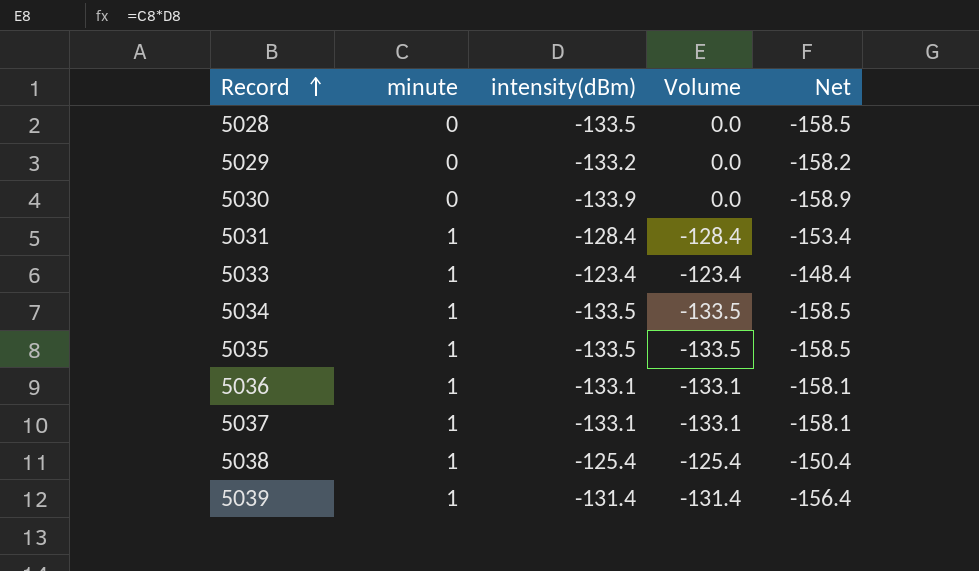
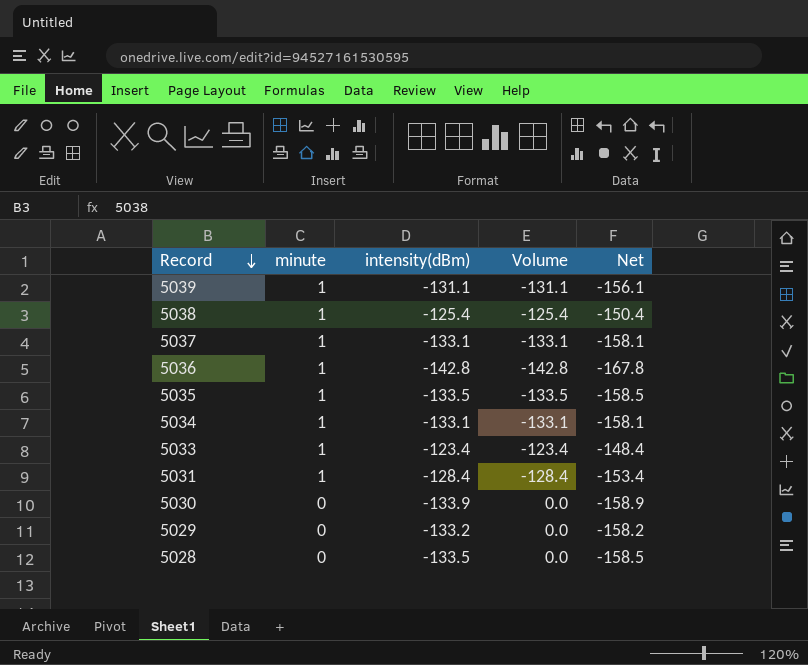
row order: Record ascending -> Record descending
5039 | intensity(dBm): -131.4 -> -131.1
5039 | Volume: -131.4 -> -131.1
5039 | Net: -156.4 -> -156.1
5036 | intensity(dBm): -133.1 -> -142.8
5036 | Volume: -133.1 -> -142.8
5036 | Net: -158.1 -> -167.8
5034 | intensity(dBm): -133.5 -> -133.1
5034 | Volume: -133.5 -> -133.1
5034 | Net: -158.5 -> -158.1

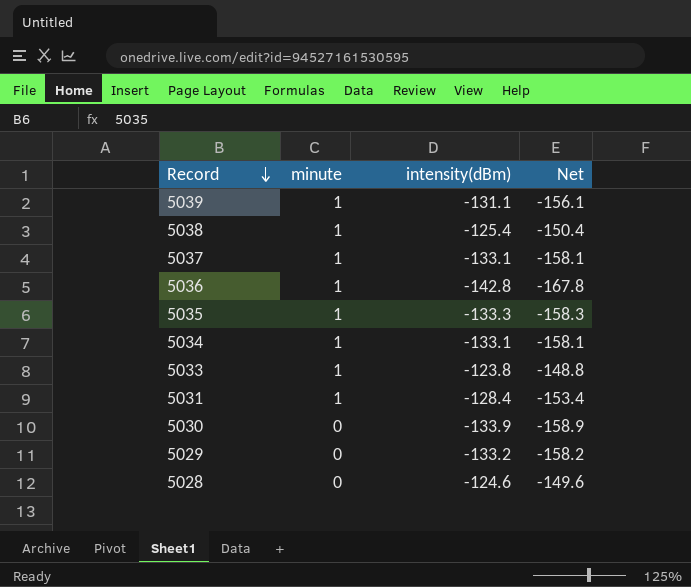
column Volume | formula: [minute] * [intensity(dBm)] -> none
5035 | intensity(dBm): -133.5 -> -133.3
5035 | Net: -158.5 -> -158.3
5033 | intensity(dBm): -123.4 -> -123.8
5033 | Net: -148.4 -> -148.8
5028 | intensity(dBm): -133.5 -> -124.6
5028 | Net: -158.5 -> -149.6

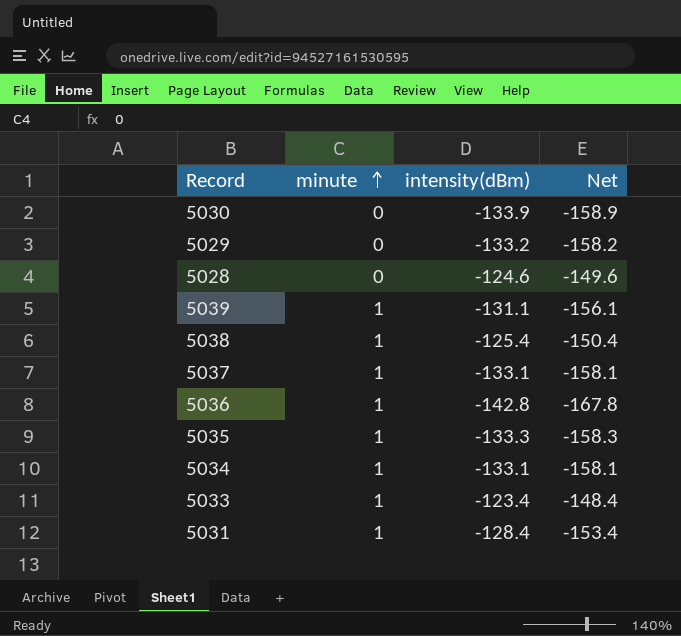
row order: Record descending -> minute ascending
5033 | intensity(dBm): -123.8 -> -123.4
5033 | Net: -148.8 -> -148.4

